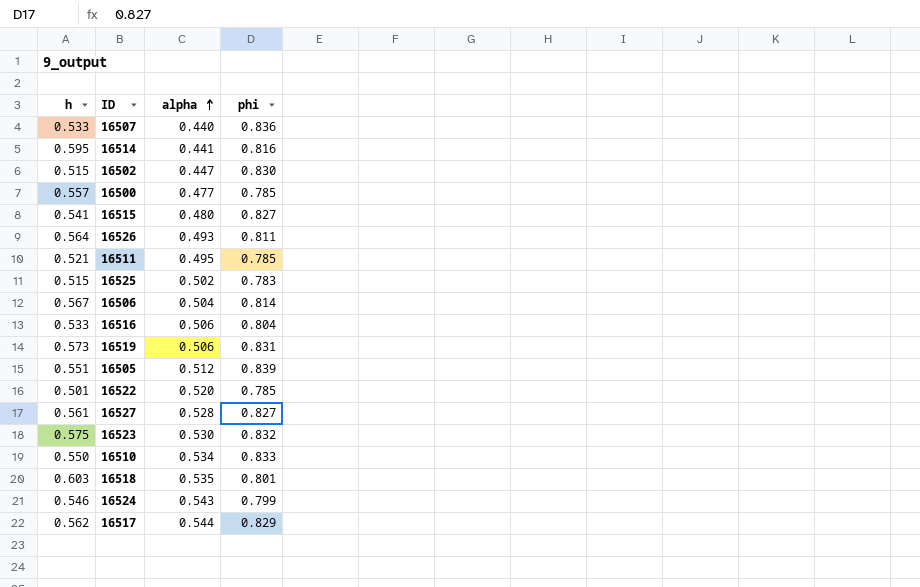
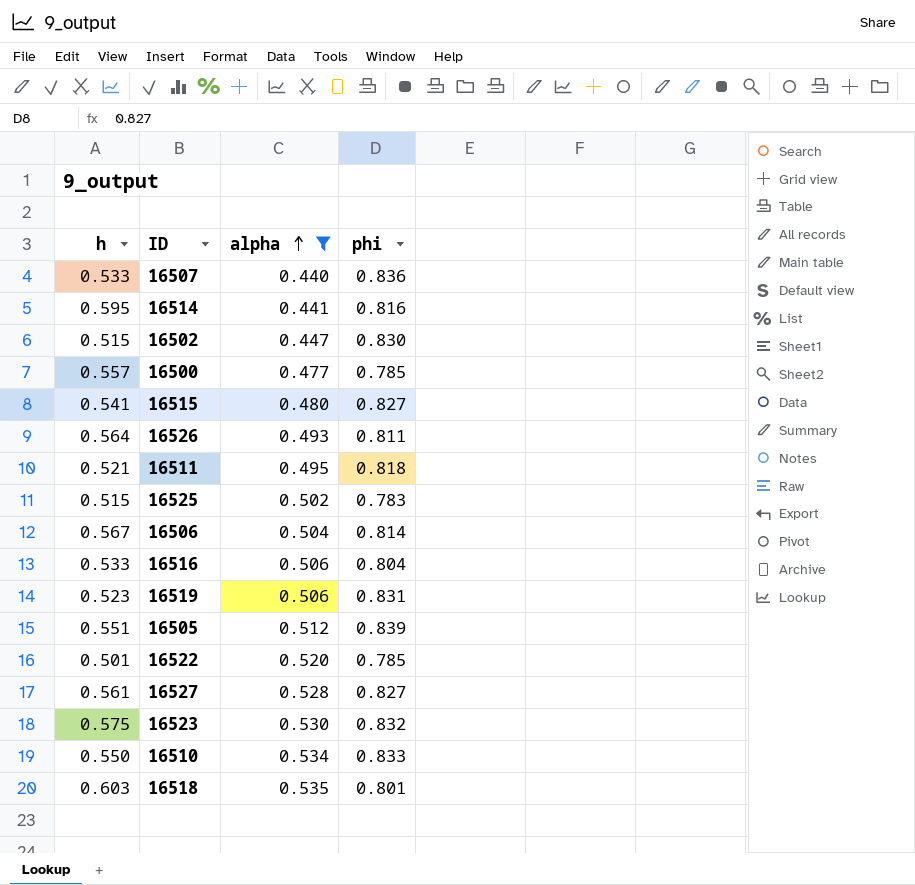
filter: none -> alpha <= 0.535
16511 | phi: 0.785 -> 0.818
16519 | h: 0.573 -> 0.523

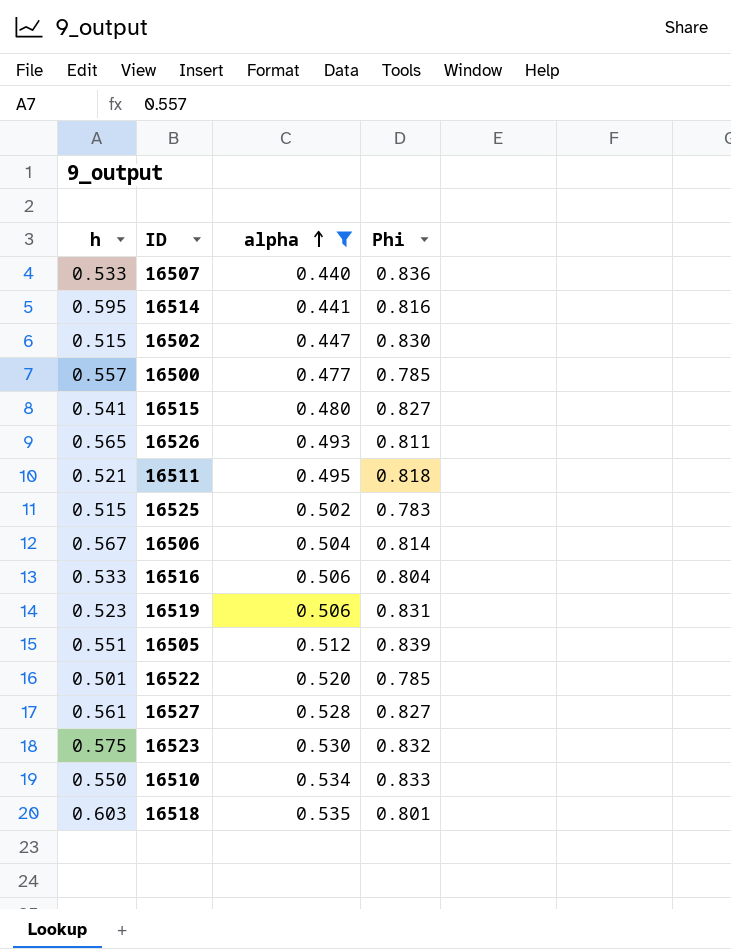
column name: phi -> Phi
16526 | h: 0.564 -> 0.565

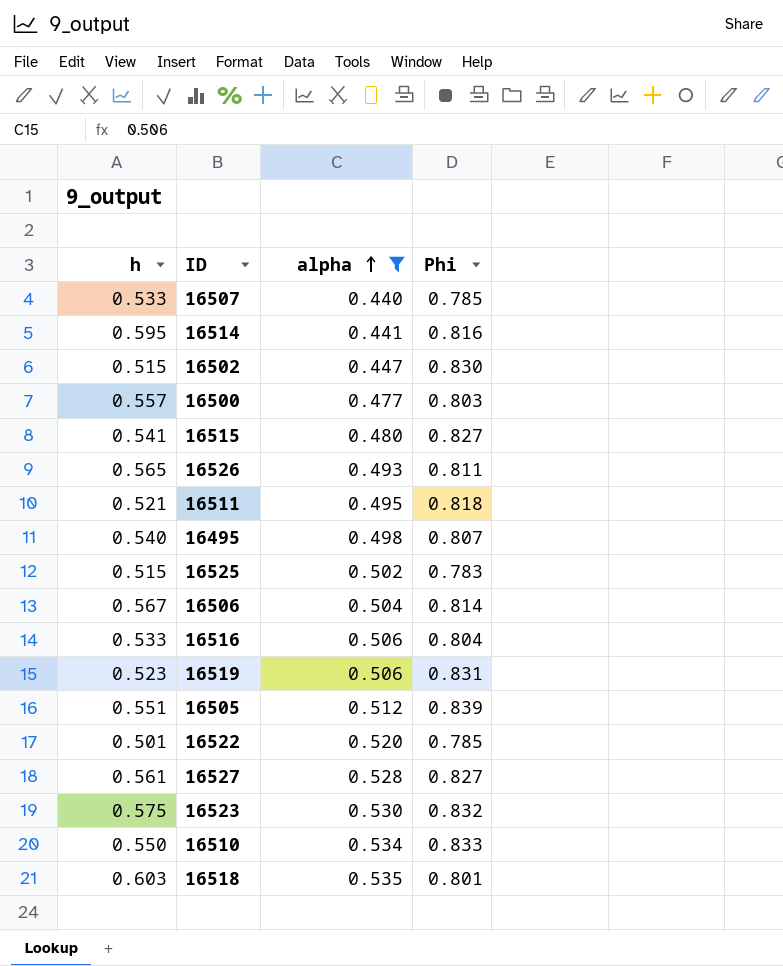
16507 | Phi: 0.836 -> 0.785
16500 | Phi: 0.785 -> 0.803
row 16495: none -> 0.540 | 0.498 | 0.807

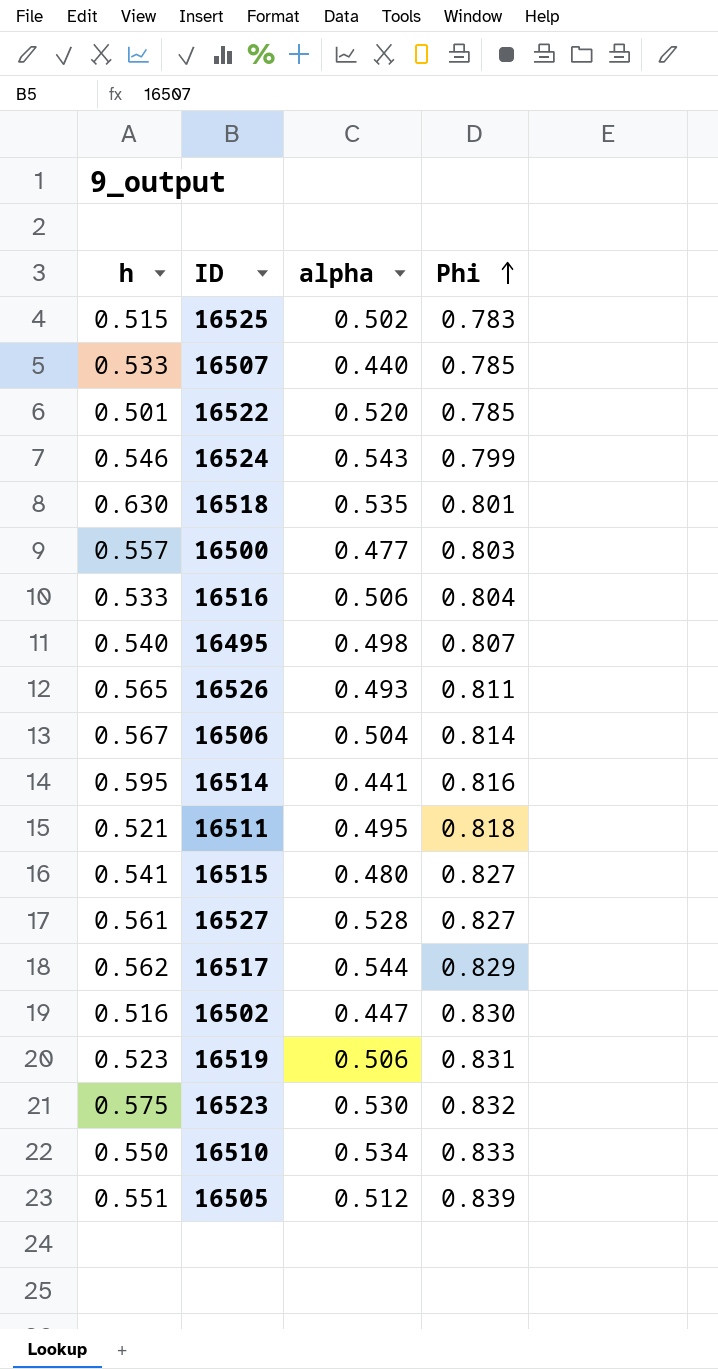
filter: alpha <= 0.535 -> none
row order: alpha ascending -> Phi ascending
16518 | h: 0.603 -> 0.630
16502 | h: 0.515 -> 0.516

